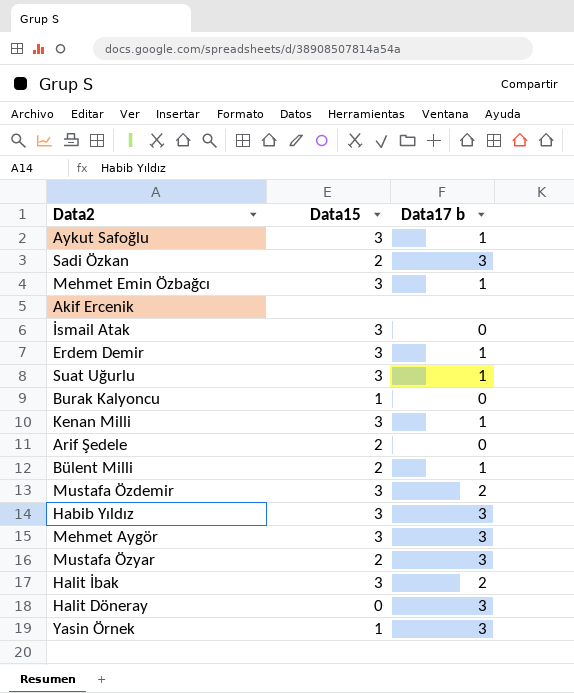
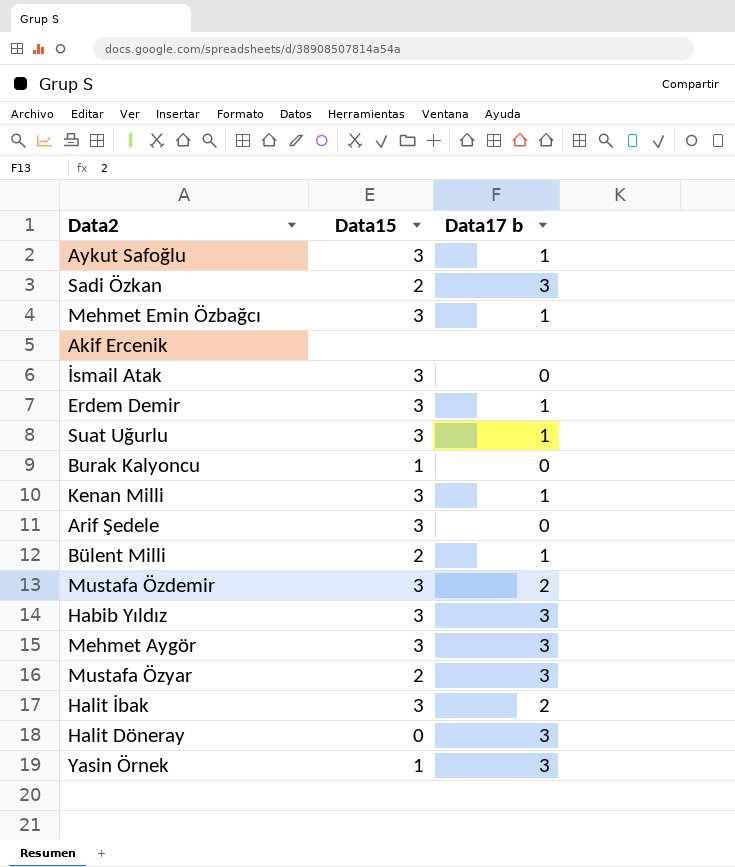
Arif Şedele | Data15: 2 -> 3

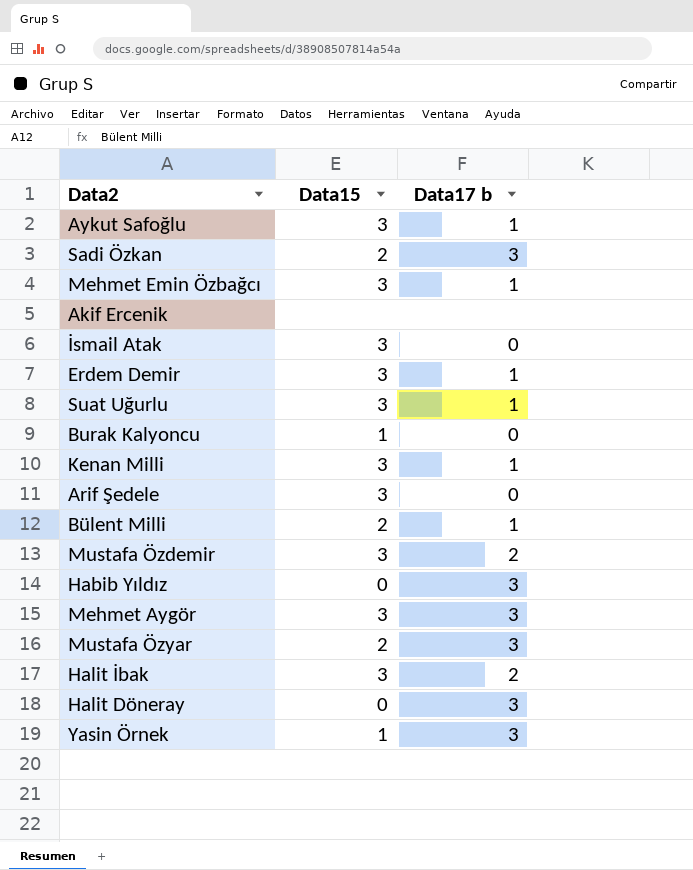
Habib Yıldız | Data15: 3 -> 0

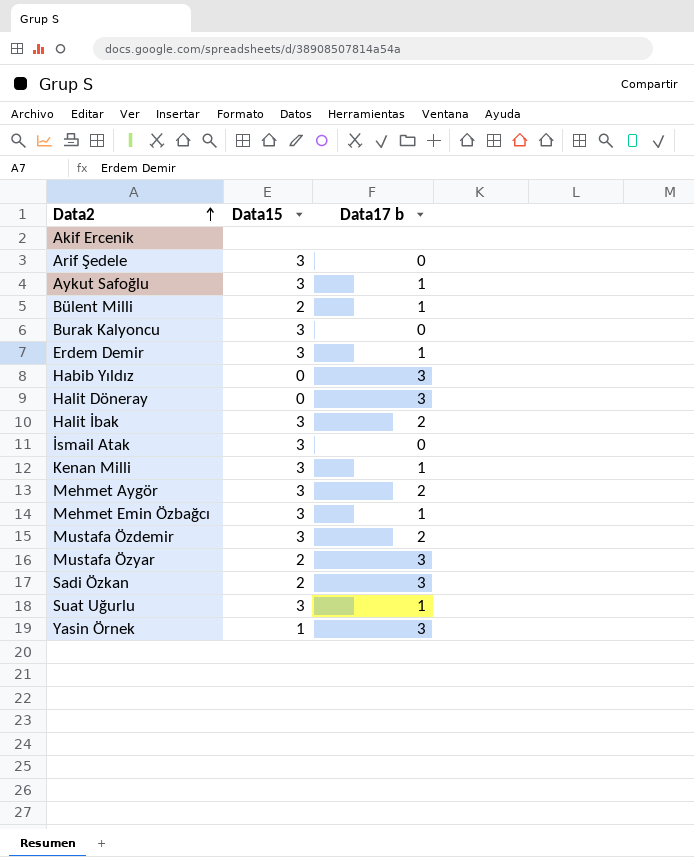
row order: none -> Data2 ascending
Burak Kalyoncu | Data15: 1 -> 3
Mehmet Aygör | Data17 b: 3 -> 2

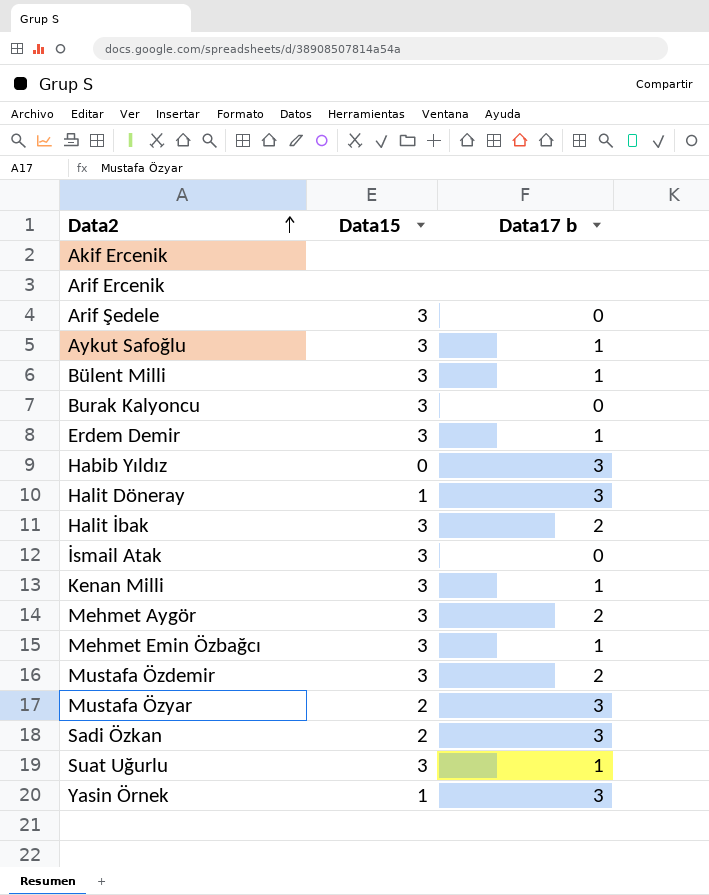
row Arif Ercenik: none -> none | none
Bülent Milli | Data15: 2 -> 3
Halit Döneray | Data15: 0 -> 1

